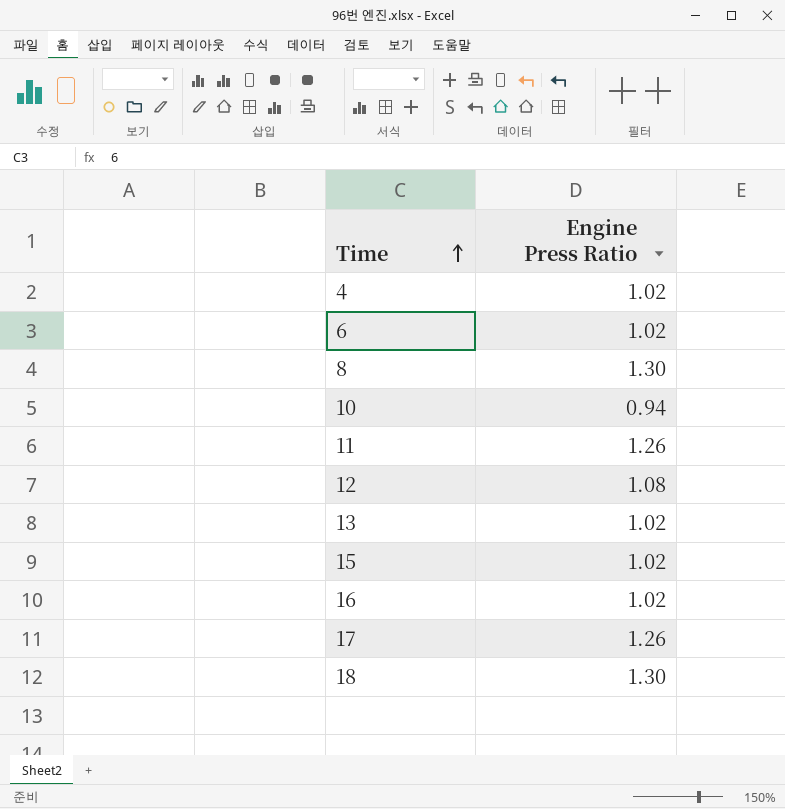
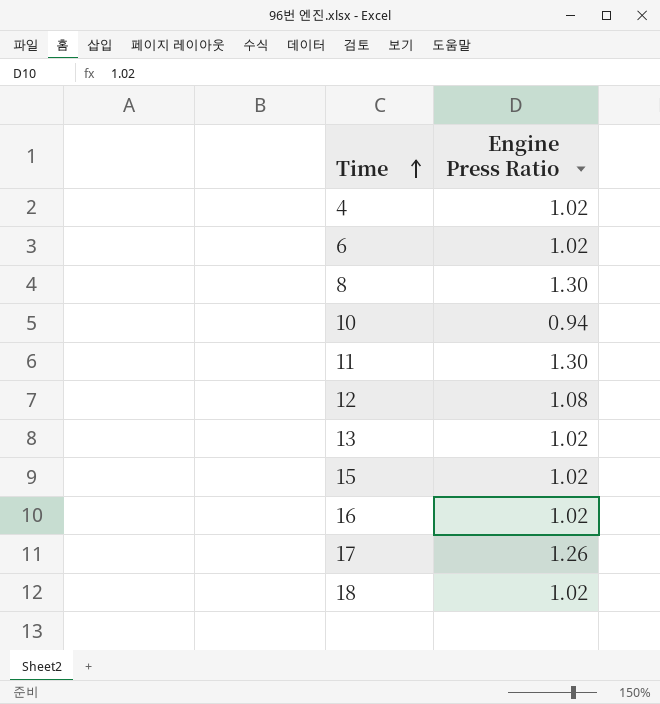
11 | Engine Press Ratio: 1.26 -> 1.30
18 | Engine Press Ratio: 1.30 -> 1.02

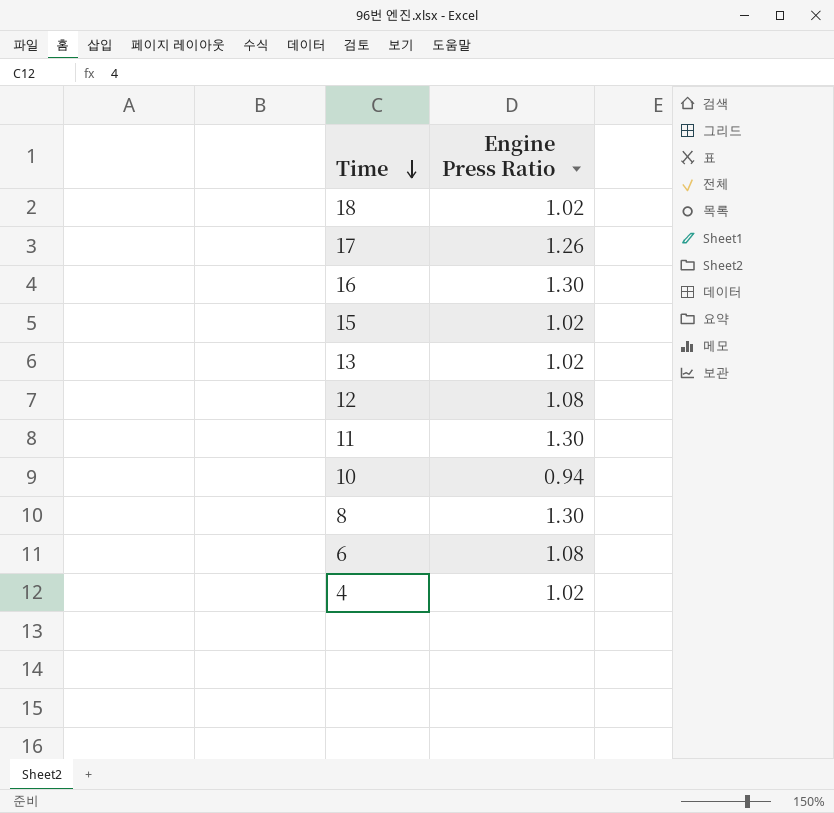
row order: Time ascending -> Time descending
16 | Engine Press Ratio: 1.02 -> 1.30
6 | Engine Press Ratio: 1.02 -> 1.08

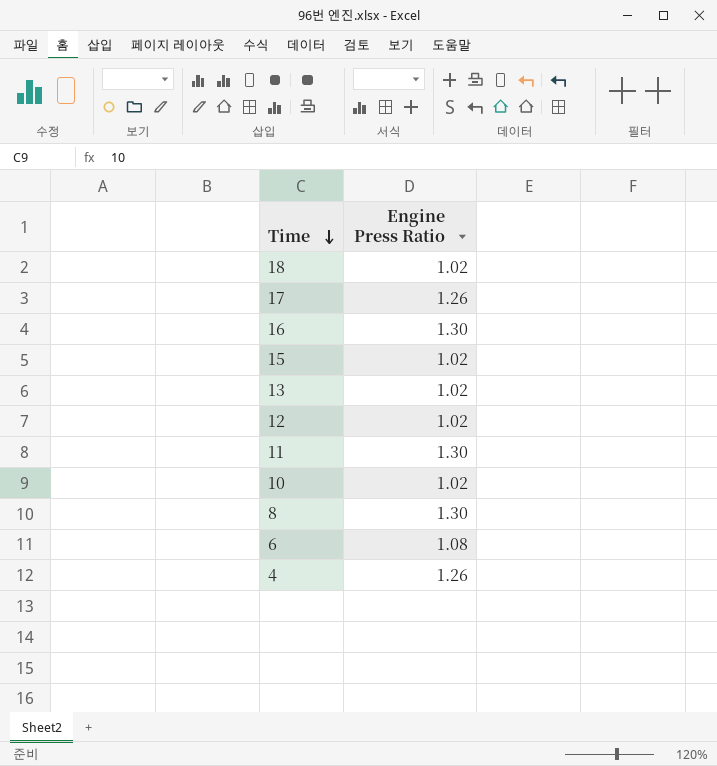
12 | Engine Press Ratio: 1.08 -> 1.02
10 | Engine Press Ratio: 0.94 -> 1.02
4 | Engine Press Ratio: 1.02 -> 1.26

